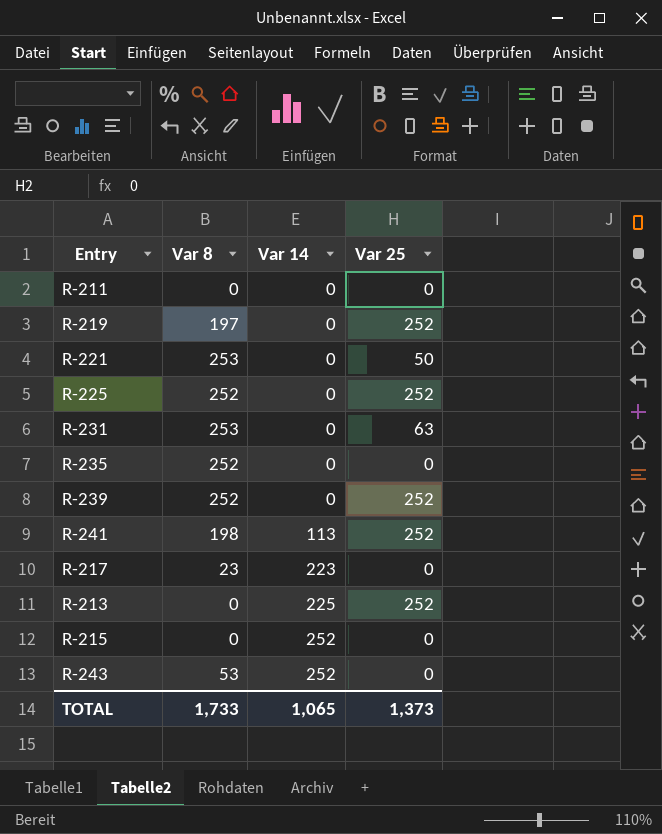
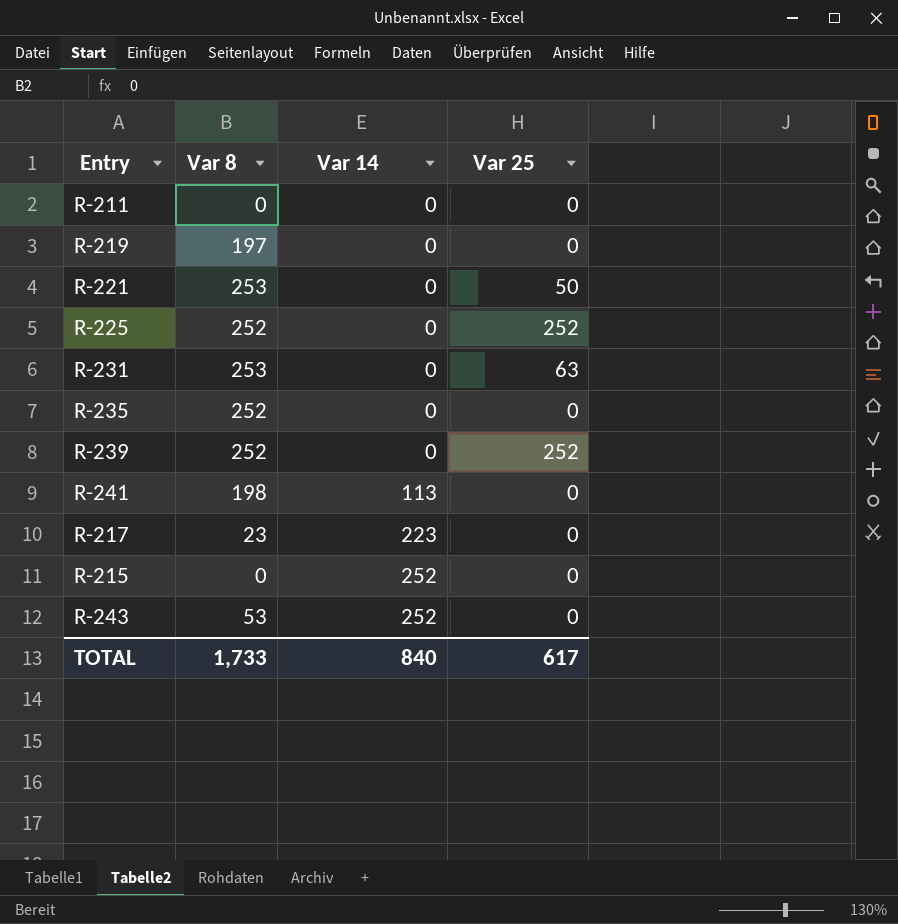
row R-213: 0 | 225 | 252 -> none
R-219 | Var 25: 252 -> 0
R-241 | Var 25: 252 -> 0
TOTAL | Var 14: 1,065 -> 840
TOTAL | Var 25: 1,373 -> 617

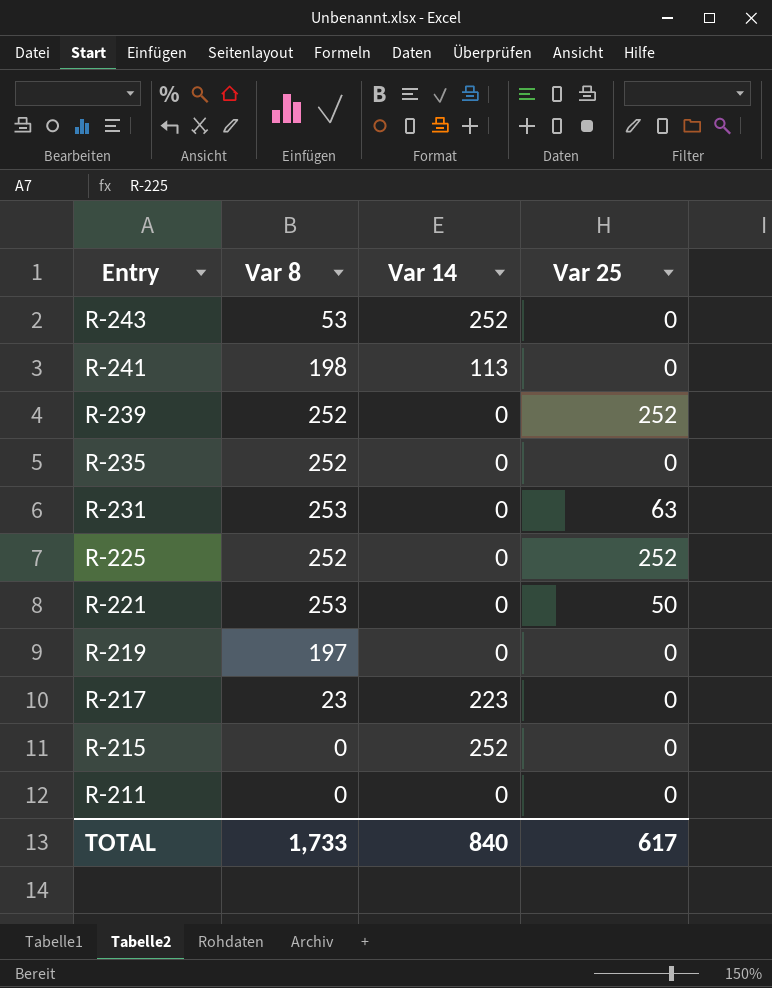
row order: Var 14 ascending -> Entry descending

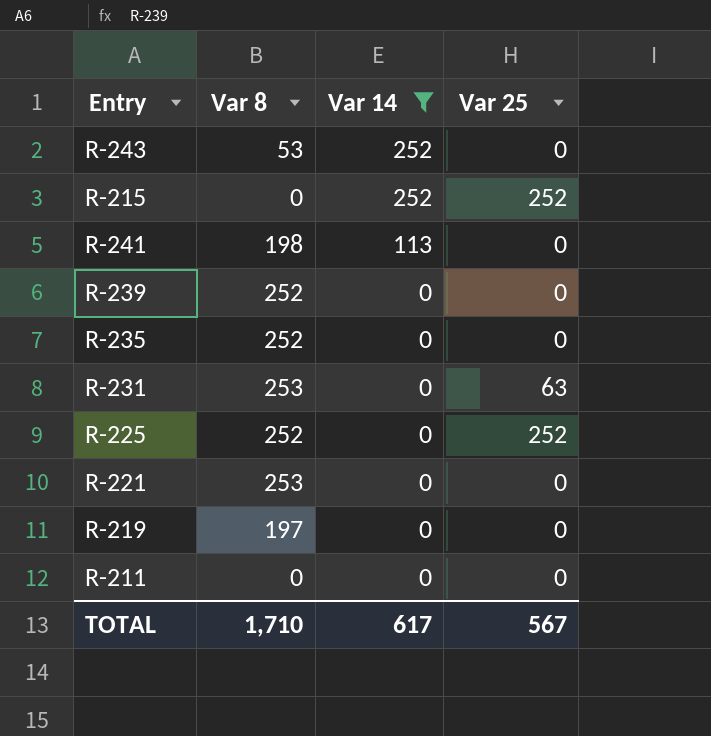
filter: none -> Var 14 != 223
row order: Entry descending -> Var 14 descending
R-215 | Var 25: 0 -> 252
R-239 | Var 25: 252 -> 0
R-221 | Var 25: 50 -> 0
TOTAL | Var 8: 1,733 -> 1,710
TOTAL | Var 14: 840 -> 617
TOTAL | Var 25: 617 -> 567

